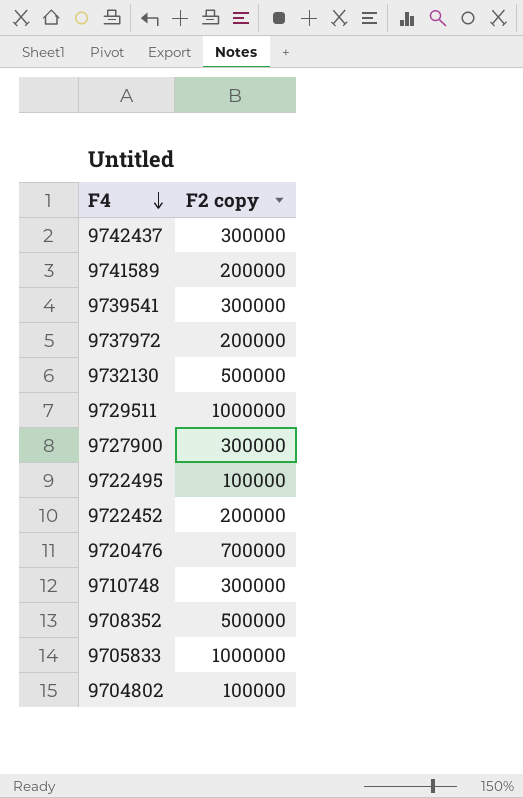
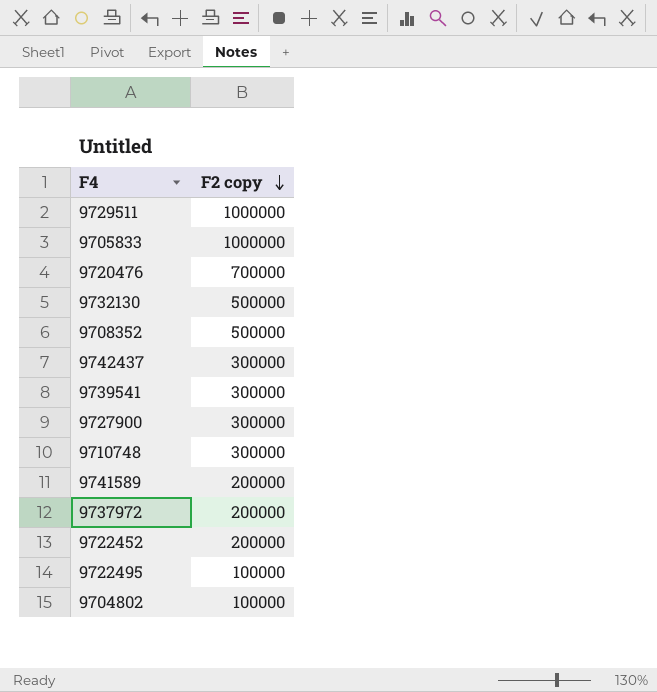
row order: F4 descending -> F2 copy descending

